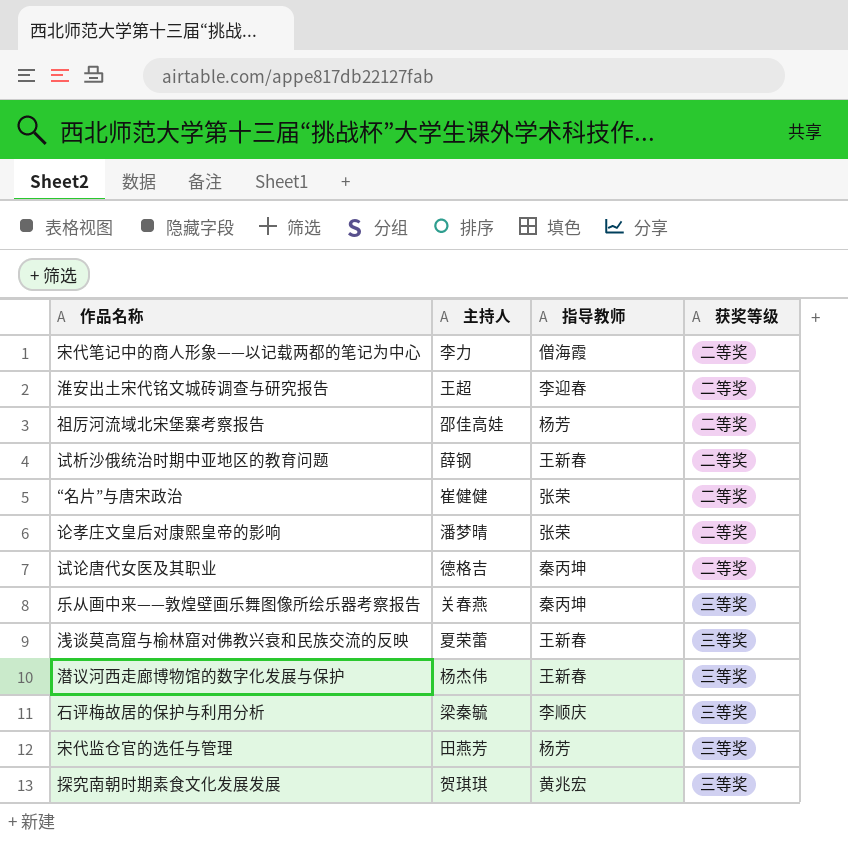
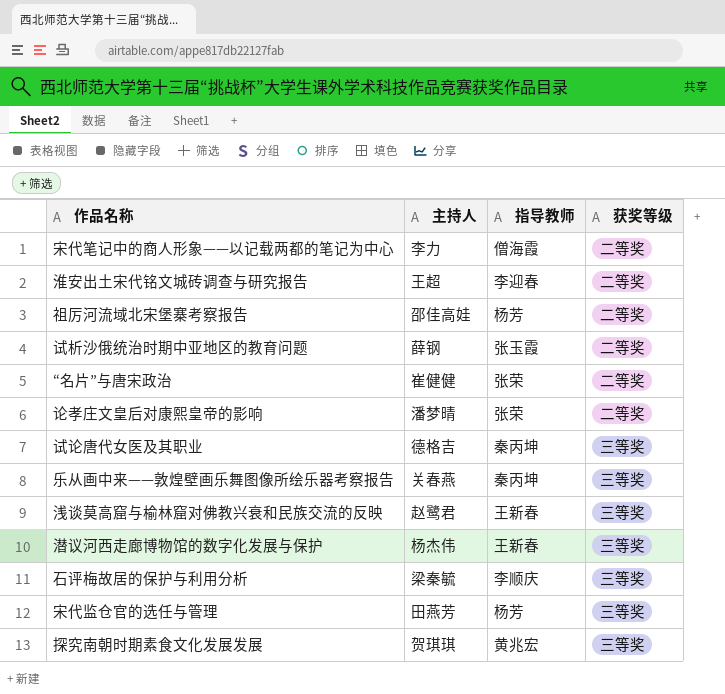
试析沙俄统治时期中亚地区的教育问题 | 指导教师: 王新春 -> 张玉霞
试论唐代女医及其职业 | 获奖等级: 二等奖 -> 三等奖
浅谈莫高窟与榆林窟对佛教兴衰和民族交流的反映 | 主持人: 夏荣蕾 -> 赵鹭君

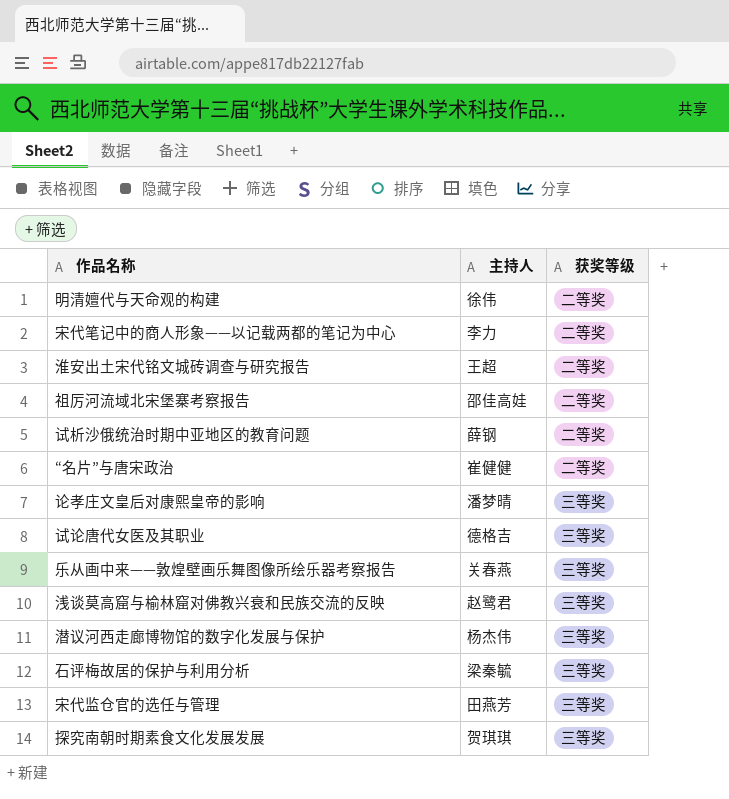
column 指导教师 | position: 3 -> none
row 明清嬗代与天命观的构建: none -> 徐伟 | 二等奖
论孝庄文皇后对康熙皇帝的影响 | 获奖等级: 二等奖 -> 三等奖

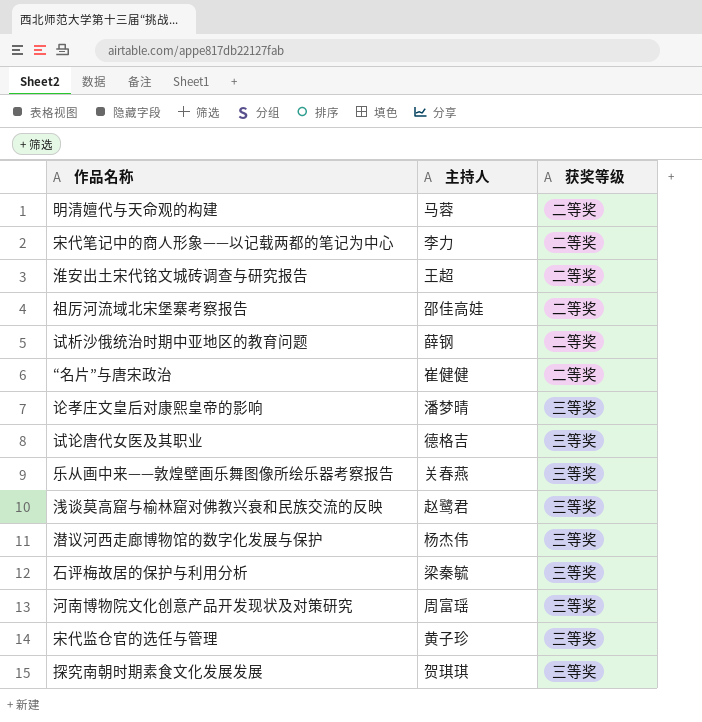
明清嬗代与天命观的构建 | 主持人: 徐伟 -> 马蓉
row 河南博物院文化创意产品开发现状及对策研究: none -> 周富瑶 | 三等奖
宋代监仓官的选任与管理 | 主持人: 田燕芳 -> 黄子珍

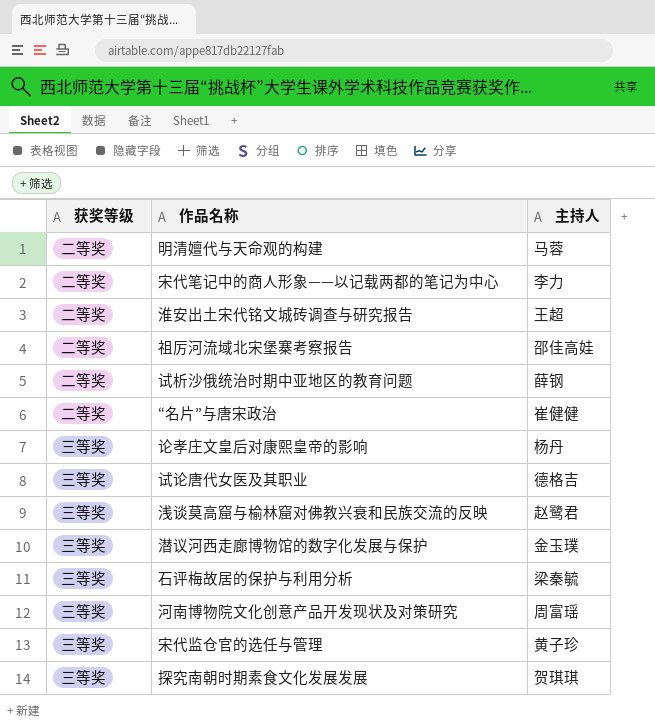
column 获奖等级 | position: 3 -> 1
row 乐从画中来——敦煌壁画乐舞图像所绘乐器考察报告: 关春燕 | 三等奖 -> none
论孝庄文皇后对康熙皇帝的影响 | 主持人: 潘梦晴 -> 杨丹
潜议河西走廊博物馆的数字化发展与保护 | 主持人: 杨杰伟 -> 金玉璞

